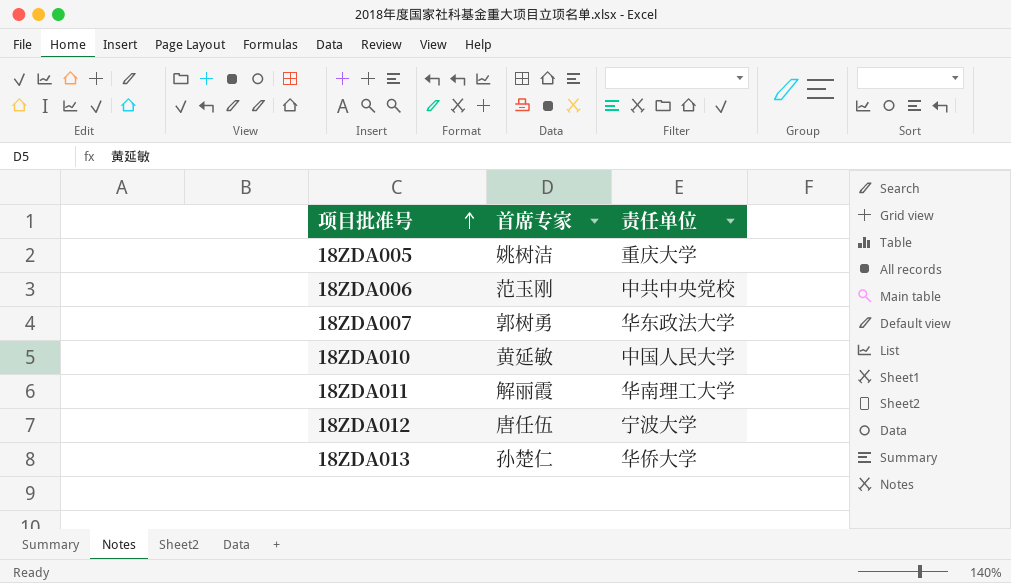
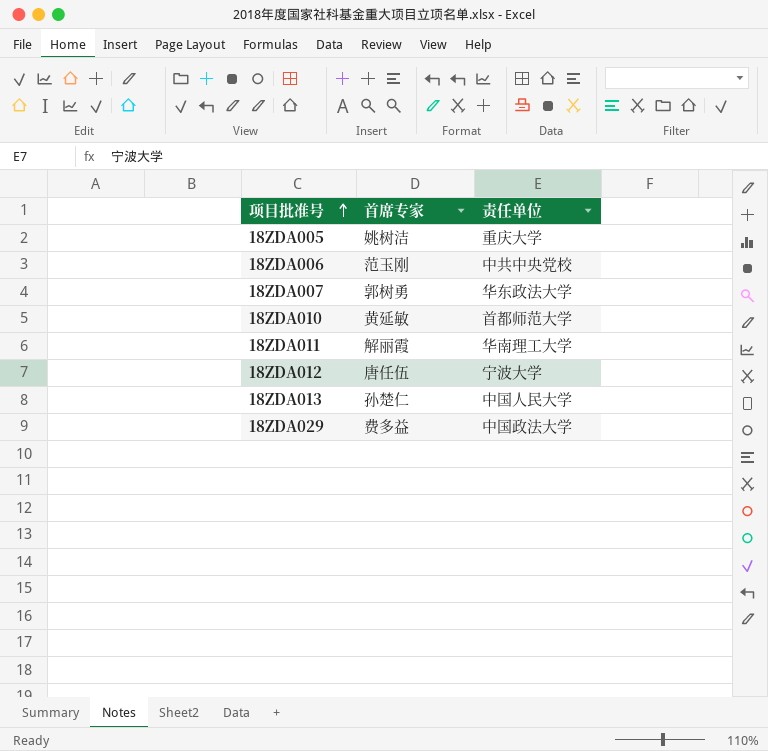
18ZDA010 | 责任单位: 中国人民大学 -> 首都师范大学
18ZDA013 | 责任单位: 华侨大学 -> 中国人民大学
row 18ZDA029: none -> 费多益 | 中国政法大学

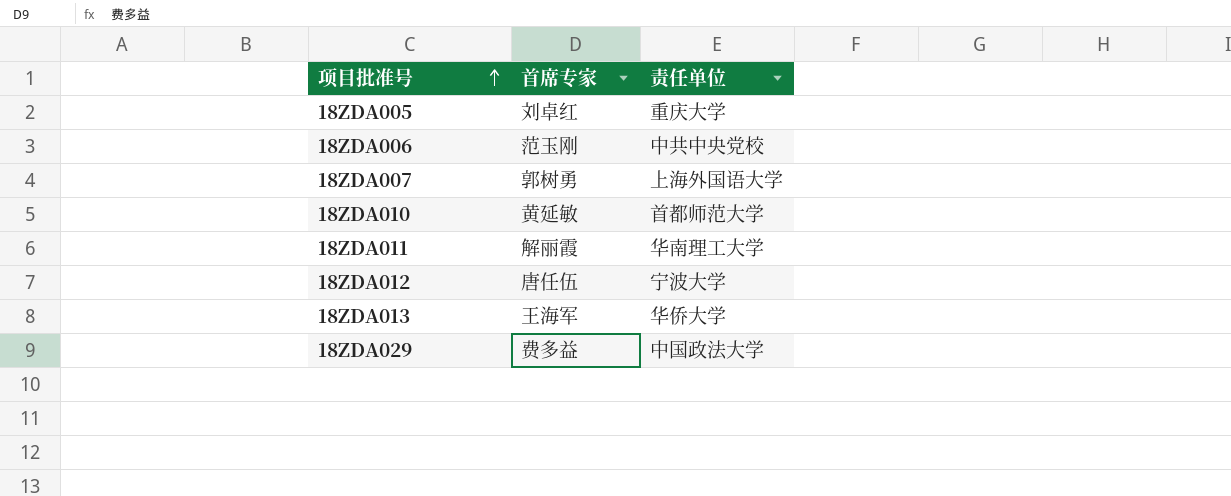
18ZDA005 | 首席专家: 姚树洁 -> 刘卓红
18ZDA007 | 责任单位: 华东政法大学 -> 上海外国语大学
18ZDA013 | 首席专家: 孙楚仁 -> 王海军
18ZDA013 | 责任单位: 中国人民大学 -> 华侨大学

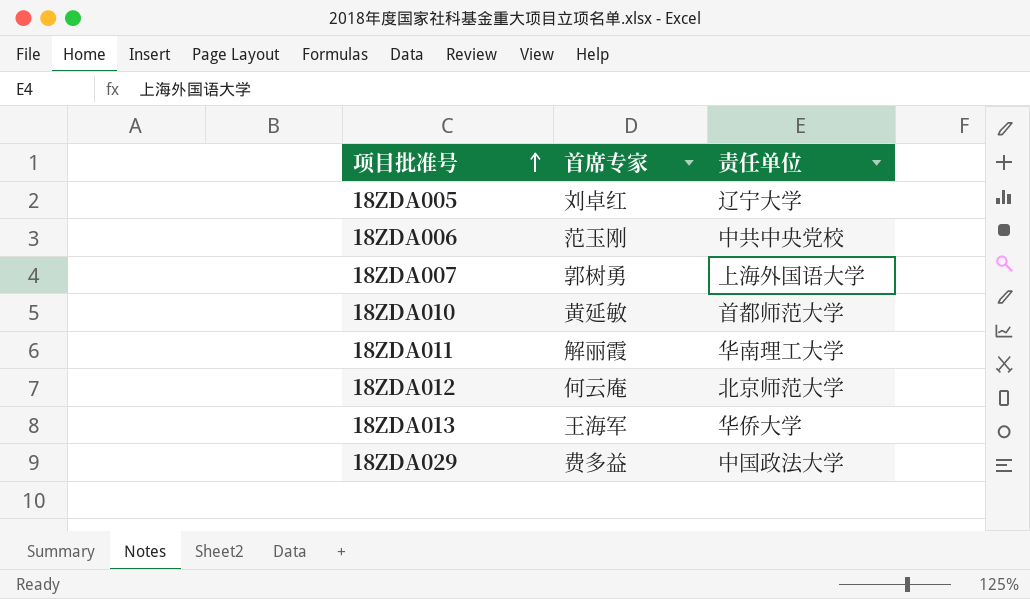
18ZDA005 | 责任单位: 重庆大学 -> 辽宁大学
18ZDA012 | 首席专家: 唐任伍 -> 何云庵
18ZDA012 | 责任单位: 宁波大学 -> 北京师范大学

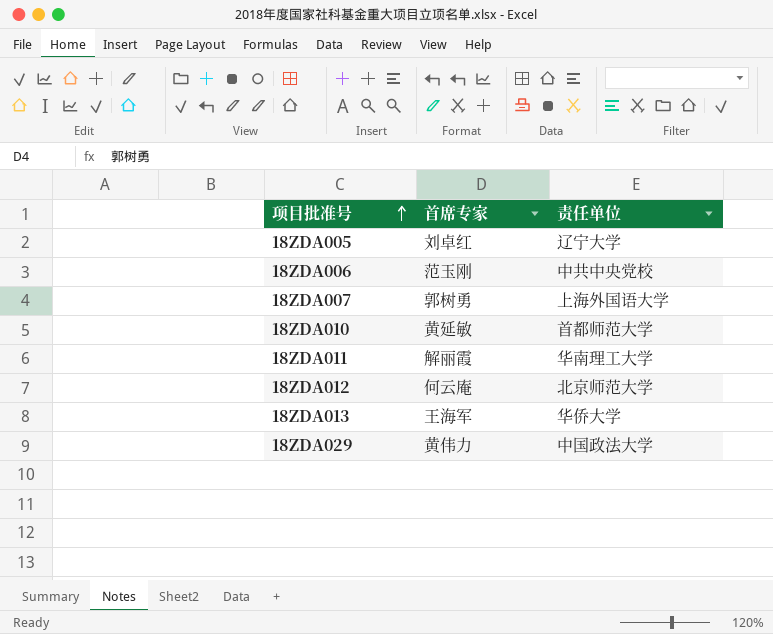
18ZDA029 | 首席专家: 费多益 -> 黄伟力

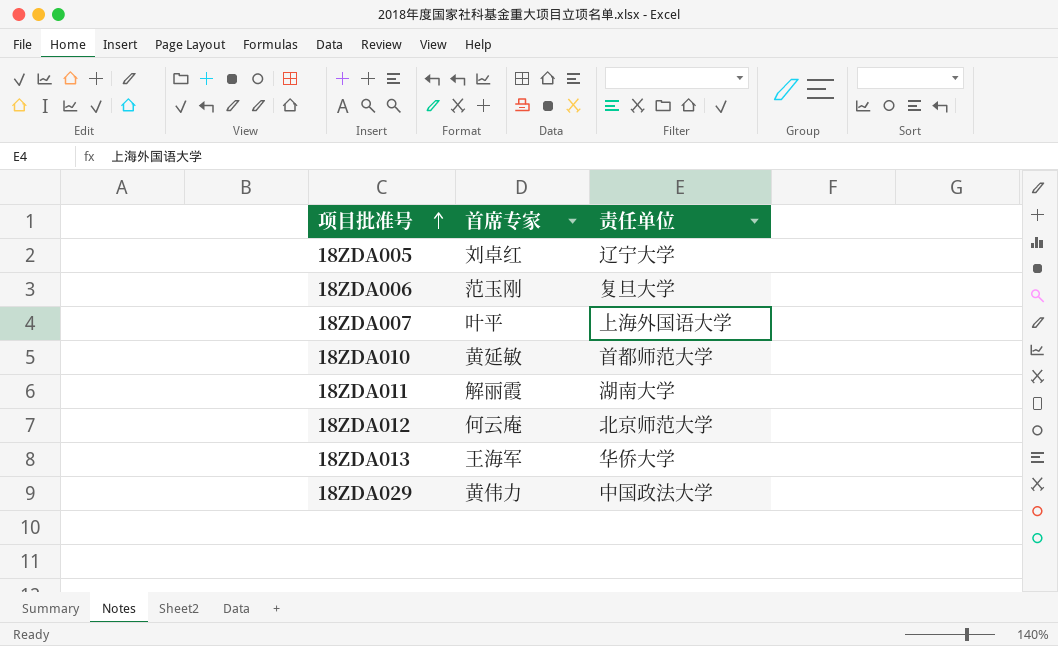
18ZDA006 | 责任单位: 中共中央党校 -> 复旦大学
18ZDA007 | 首席专家: 郭树勇 -> 叶平
18ZDA011 | 责任单位: 华南理工大学 -> 湖南大学

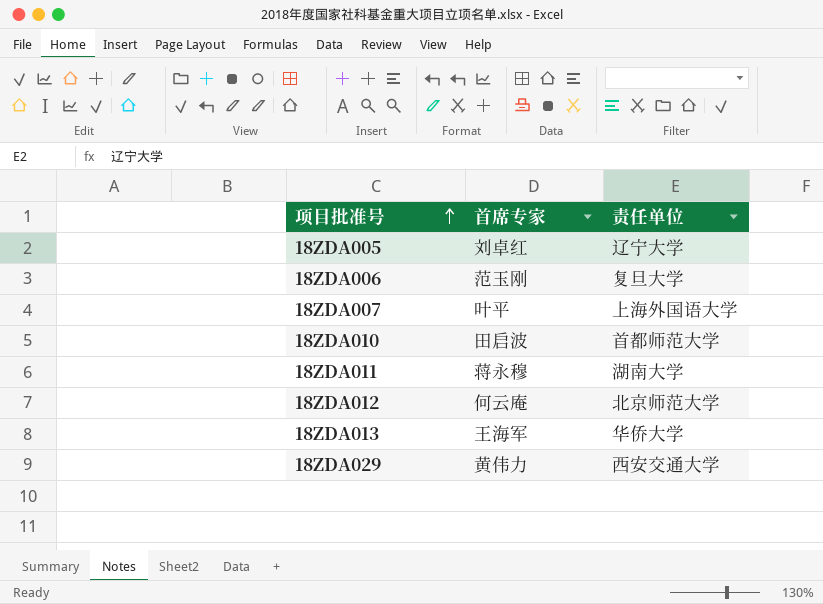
18ZDA010 | 首席专家: 黄延敏 -> 田启波
18ZDA011 | 首席专家: 解丽霞 -> 蒋永穆
18ZDA029 | 责任单位: 中国政法大学 -> 西安交通大学

